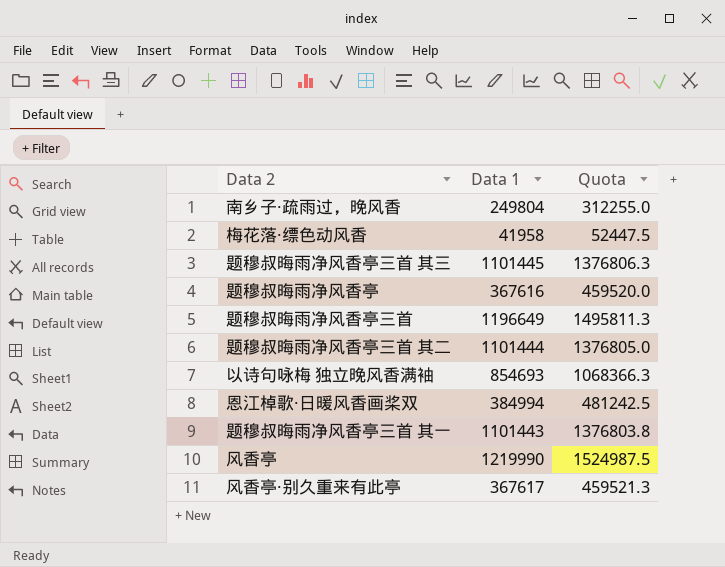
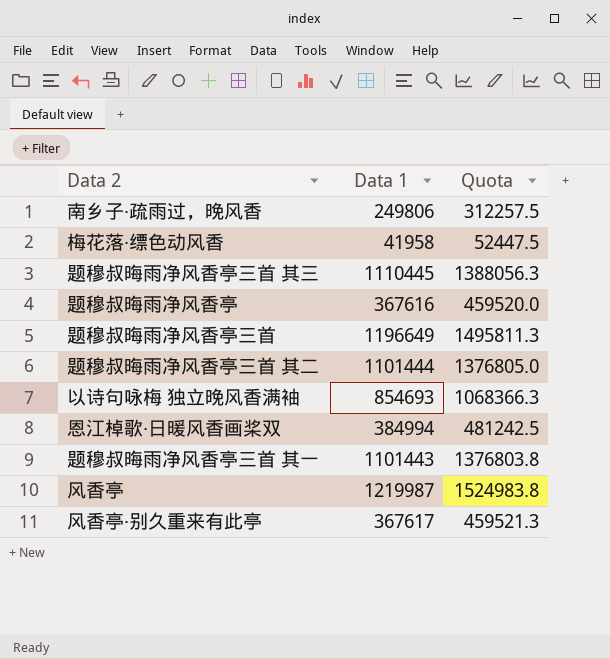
南乡子·疏雨过，晚风香 | Data 1: 249804 -> 249806
南乡子·疏雨过，晚风香 | Quota: 312255.0 -> 312257.5
题穆叔晦雨净风香亭三首 其三 | Data 1: 1101445 -> 1110445
题穆叔晦雨净风香亭三首 其三 | Quota: 1376806.3 -> 1388056.3
风香亭 | Data 1: 1219990 -> 1219987
风香亭 | Quota: 1524987.5 -> 1524983.8

